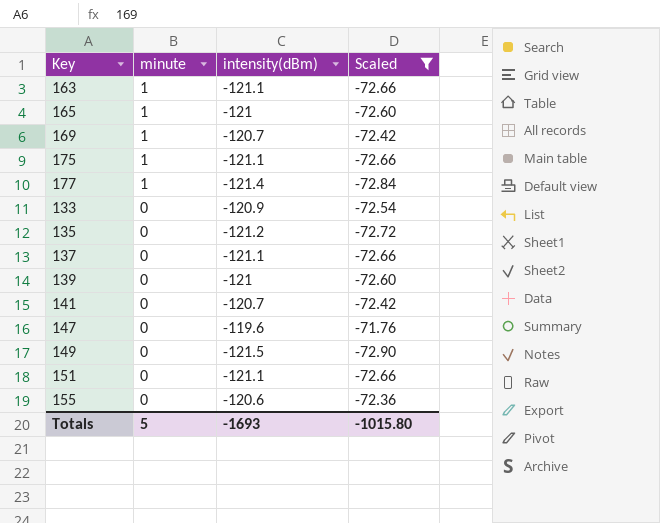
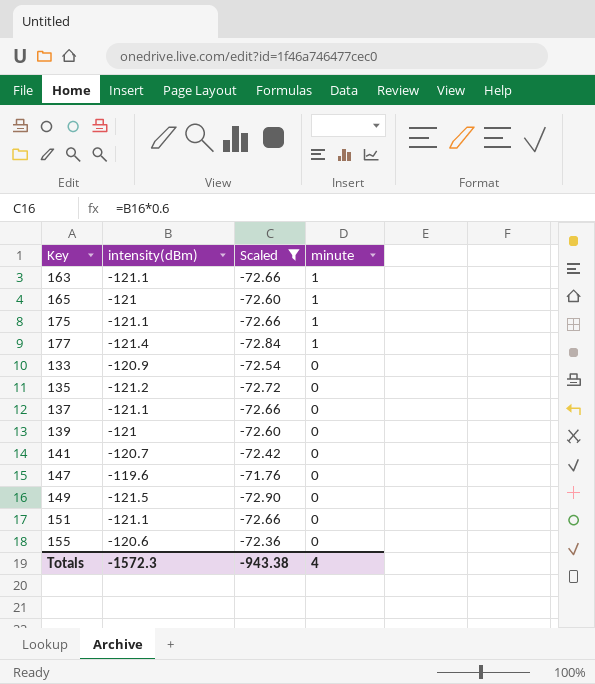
column minute | position: 2 -> 4
row 169: 1 | -120.7 | -72.42 -> none
Totals | intensity(dBm): -1693 -> -1572.3
Totals | Scaled: -1015.80 -> -943.38
Totals | minute: 5 -> 4

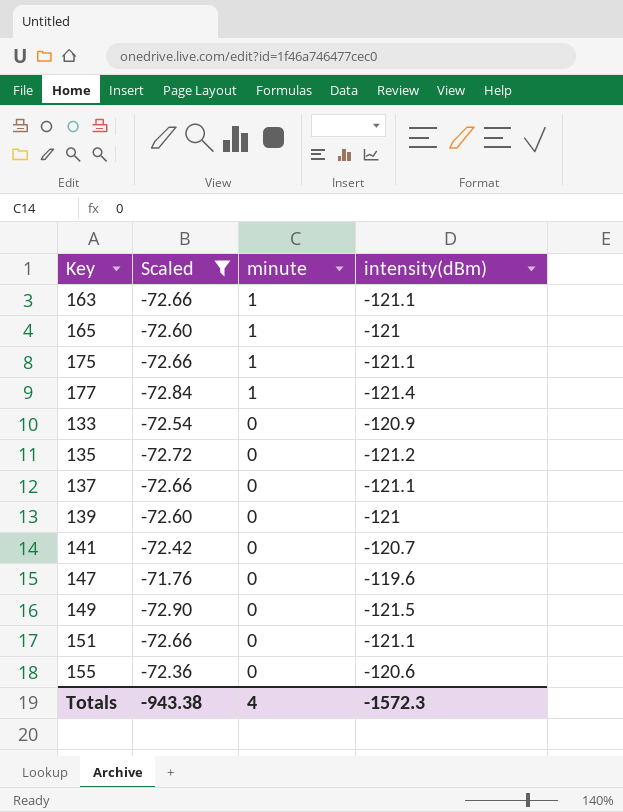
column intensity(dBm) | position: 2 -> 4

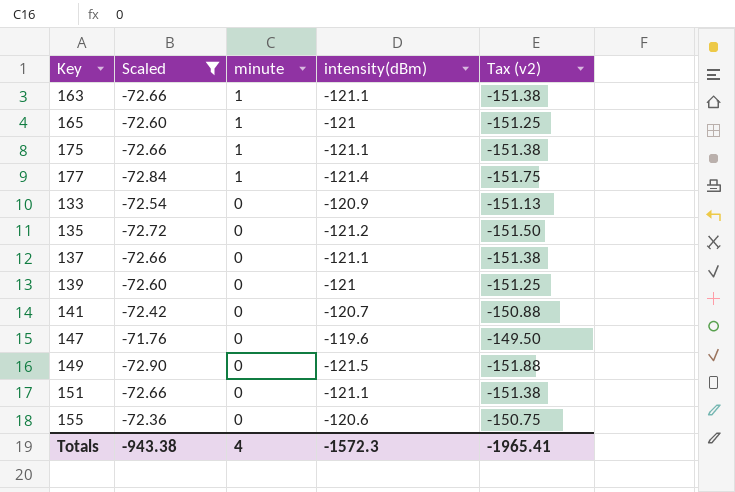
column Tax (v2) | formula: none -> [intensity(dBm)] * 1.25

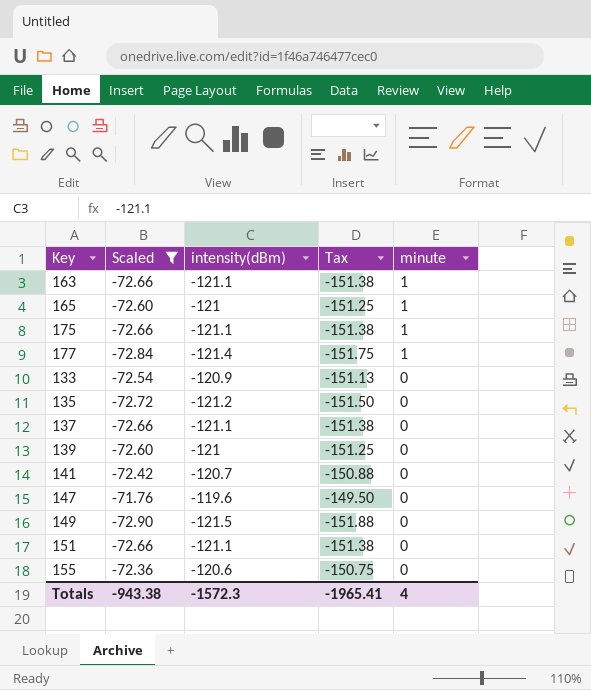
column name: Tax (v2) -> Tax
column minute | position: 3 -> 5

